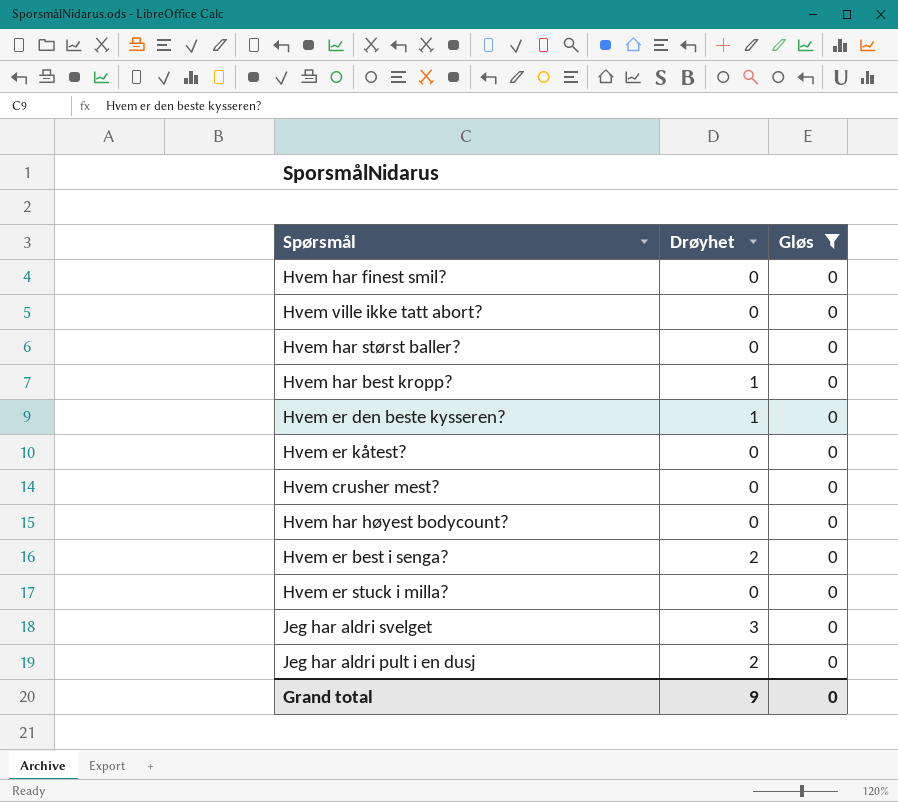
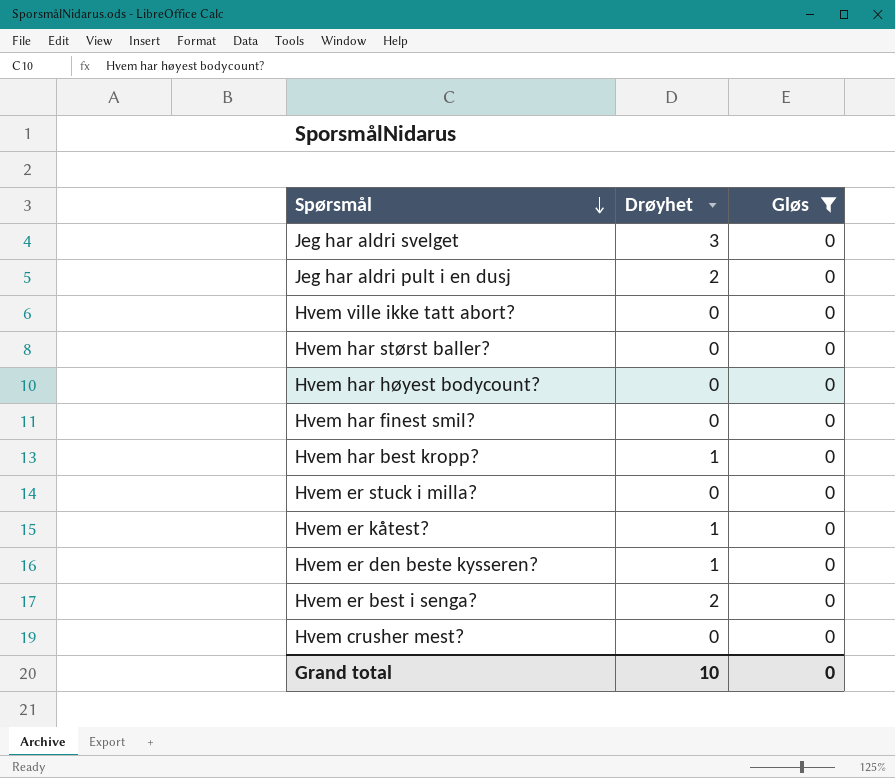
row order: none -> Spørsmål descending
Hvem er kåtest? | Drøyhet: 0 -> 1
Grand total | Drøyhet: 9 -> 10

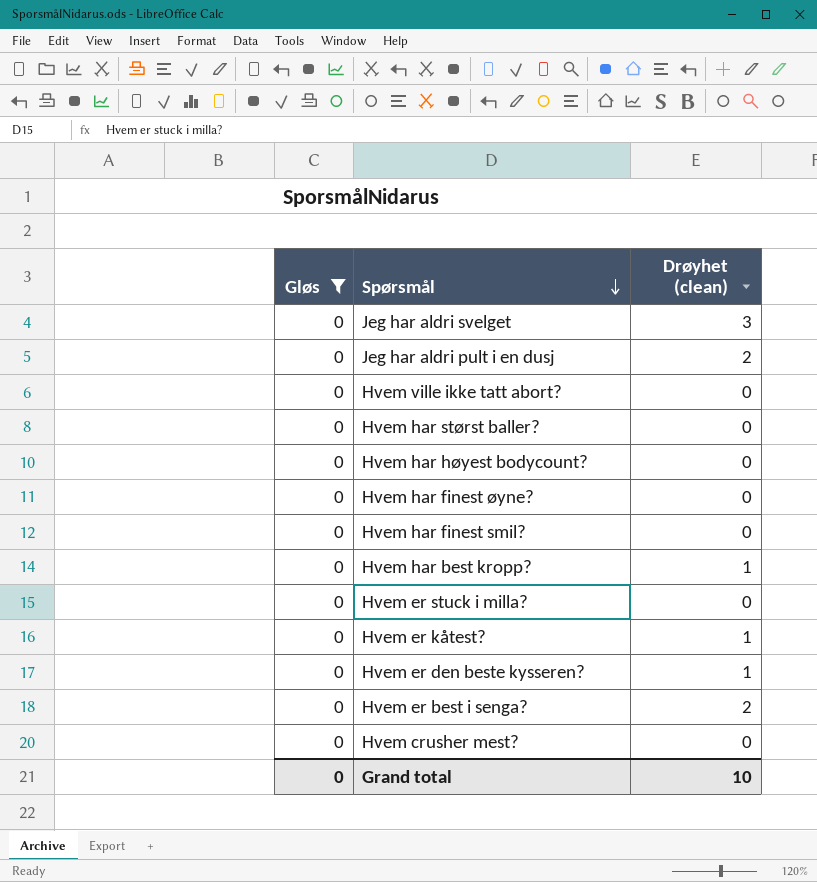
column Gløs | position: 3 -> 1
column name: Drøyhet -> Drøyhet (clean)
row Hvem har finest øyne?: none -> 0 | 0

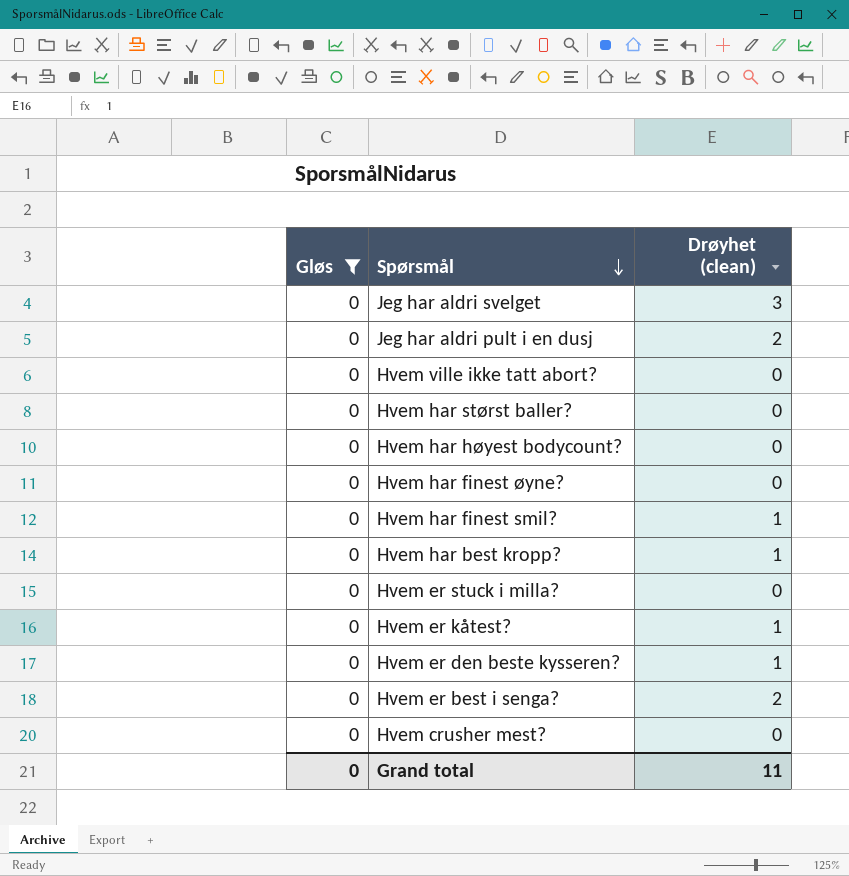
Hvem har finest smil? | Drøyhet (clean): 0 -> 1
Grand total | Drøyhet (clean): 10 -> 11

